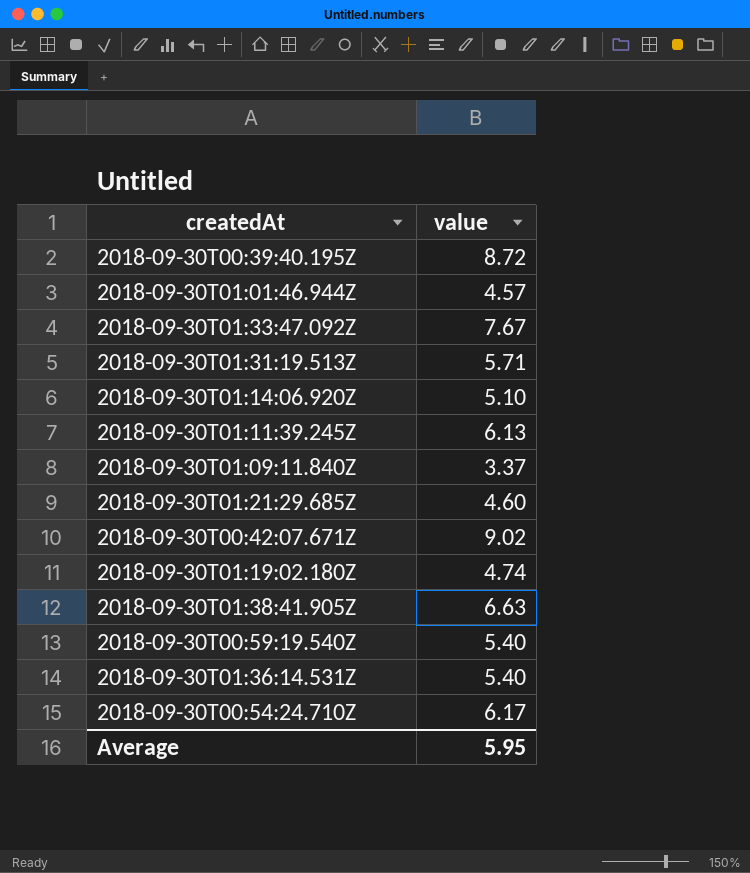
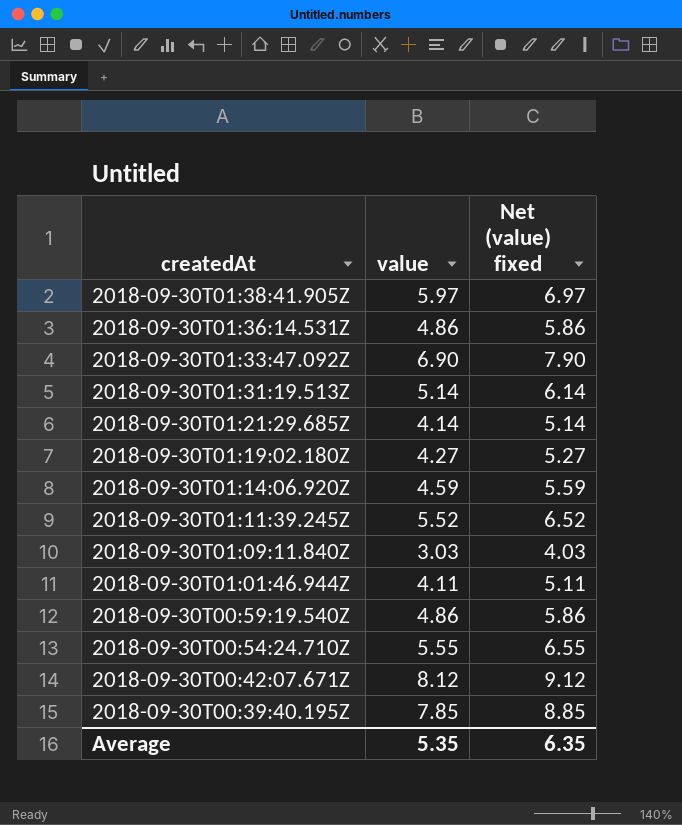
row order: none -> createdAt descending
column Net (value) fixed | formula: none -> [value] + 1
2018-09-30T01:38:41.905Z | value: 6.63 -> 5.97
2018-09-30T01:36:14.531Z | value: 5.40 -> 4.86
2018-09-30T01:33:47.092Z | value: 7.67 -> 6.90
2018-09-30T01:31:19.513Z | value: 5.71 -> 5.14
2018-09-30T01:21:29.685Z | value: 4.60 -> 4.14
2018-09-30T01:19:02.180Z | value: 4.74 -> 4.27
2018-09-30T01:14:06.920Z | value: 5.10 -> 4.59
2018-09-30T01:11:39.245Z | value: 6.13 -> 5.52
2018-09-30T01:09:11.840Z | value: 3.37 -> 3.03
2018-09-30T01:01:46.944Z | value: 4.57 -> 4.11
2018-09-30T00:59:19.540Z | value: 5.40 -> 4.86
2018-09-30T00:54:24.710Z | value: 6.17 -> 5.55
2018-09-30T00:42:07.671Z | value: 9.02 -> 8.12
2018-09-30T00:39:40.195Z | value: 8.72 -> 7.85
Average | value: 5.95 -> 5.35

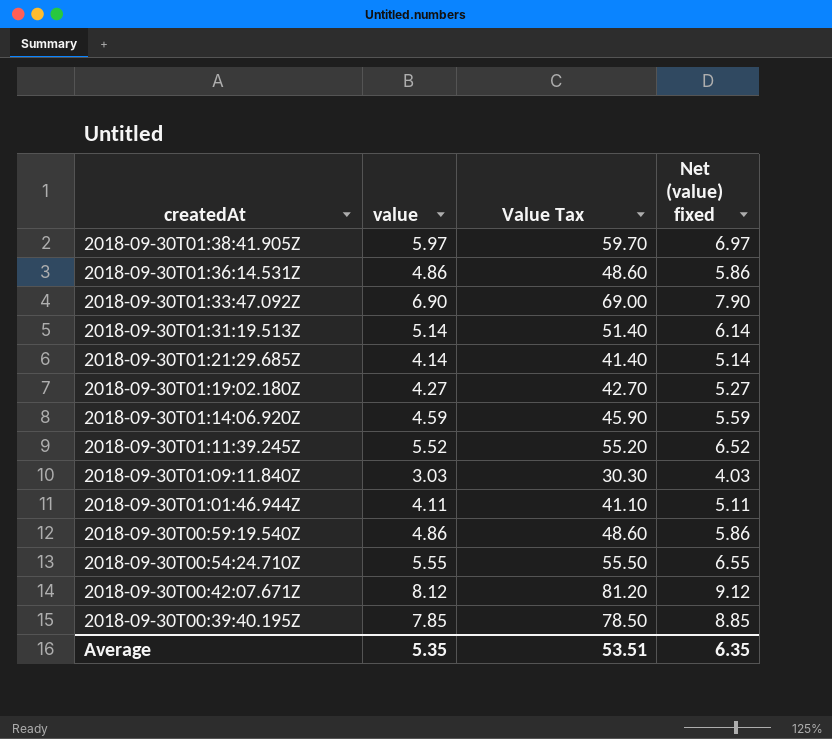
column Value Tax | formula: none -> [value] * 10

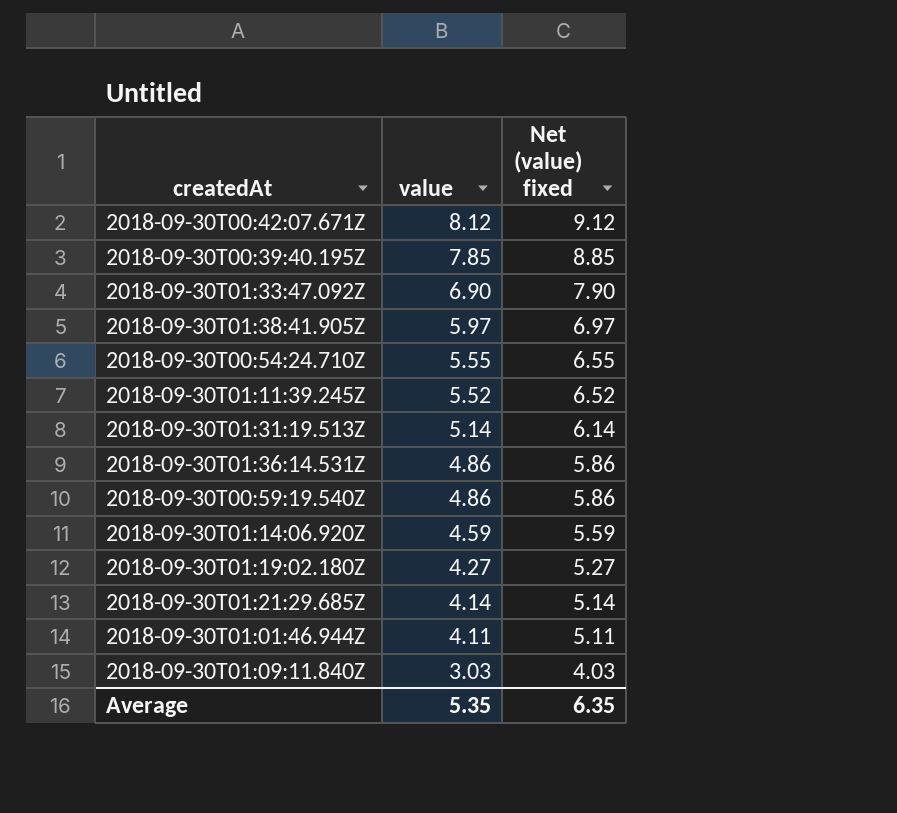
row order: createdAt descending -> value descending
column Value Tax | formula: [value] * 10 -> none

